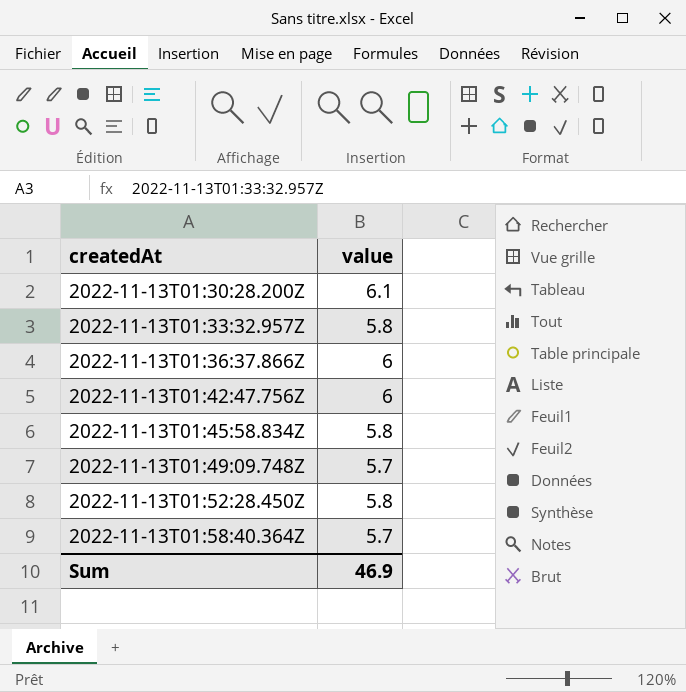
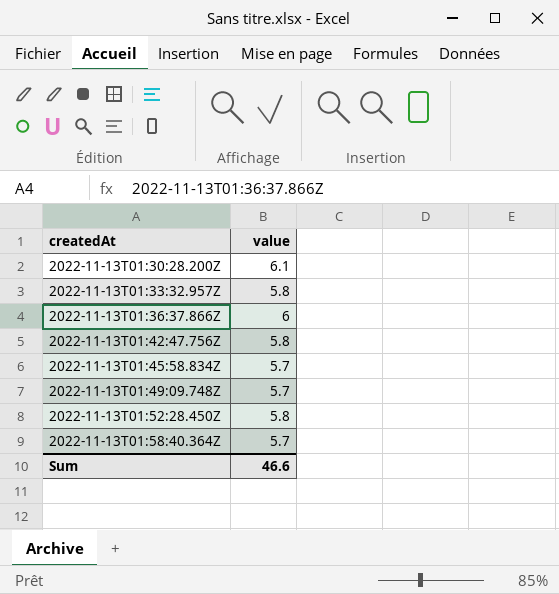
2022-11-13T01:42:47.756Z | value: 6 -> 5.8
2022-11-13T01:45:58.834Z | value: 5.8 -> 5.7
Sum | value: 46.9 -> 46.6

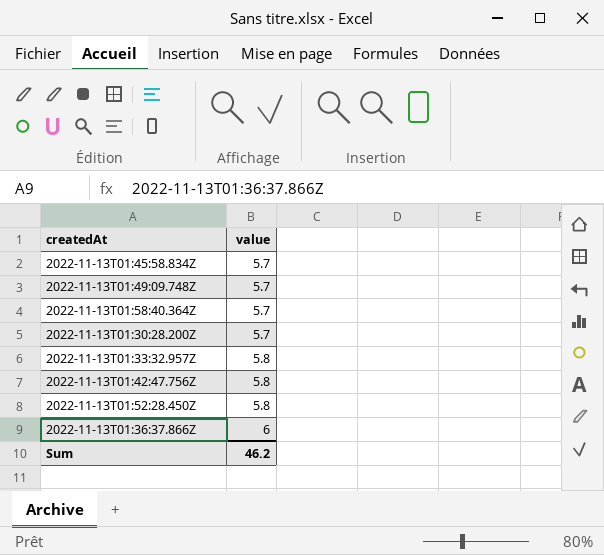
row order: createdAt ascending -> value ascending
2022-11-13T01:30:28.200Z | value: 6.1 -> 5.7
Sum | value: 46.6 -> 46.2

